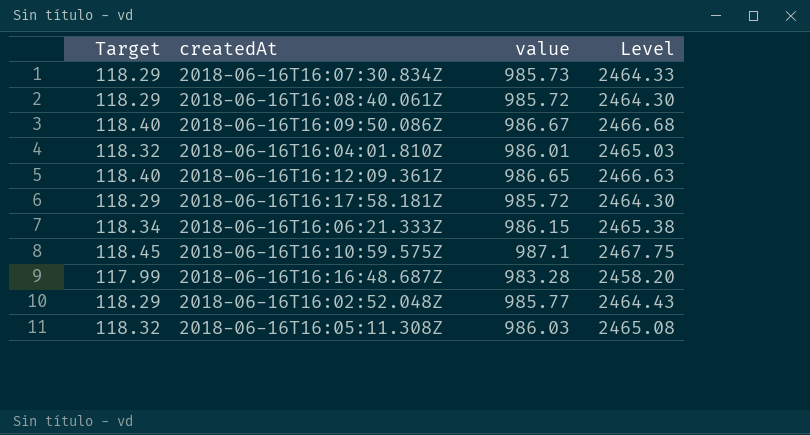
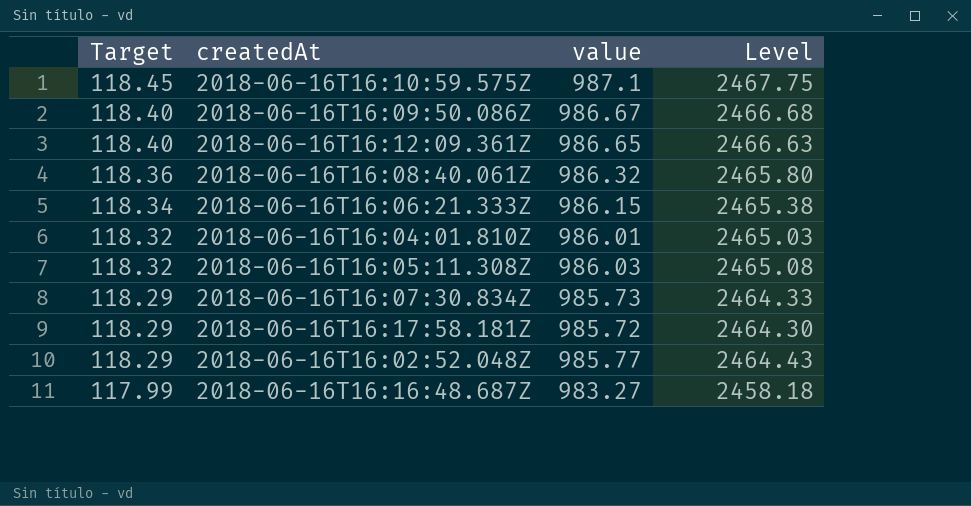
row order: none -> Target descending
2018-06-16T16:08:40.061Z | Target: 118.29 -> 118.36
2018-06-16T16:08:40.061Z | value: 985.72 -> 986.32
2018-06-16T16:08:40.061Z | Level: 2464.30 -> 2465.80
2018-06-16T16:16:48.687Z | value: 983.28 -> 983.27
2018-06-16T16:16:48.687Z | Level: 2458.20 -> 2458.18

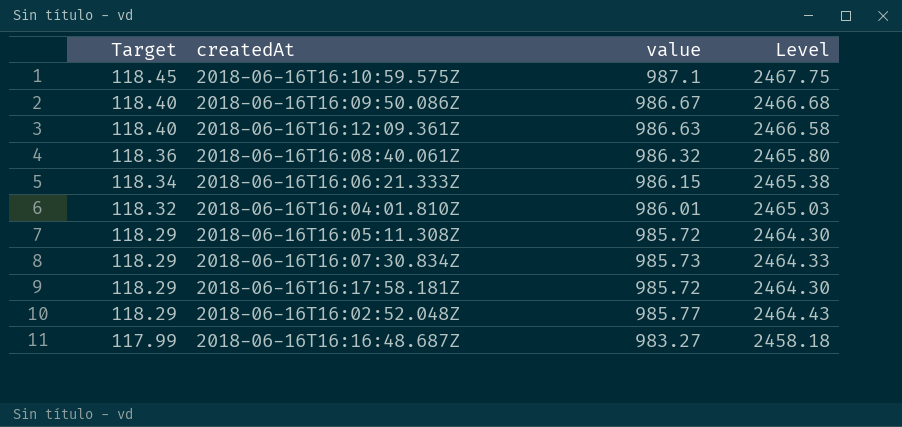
2018-06-16T16:12:09.361Z | value: 986.65 -> 986.63
2018-06-16T16:12:09.361Z | Level: 2466.63 -> 2466.58
2018-06-16T16:05:11.308Z | Target: 118.32 -> 118.29
2018-06-16T16:05:11.308Z | value: 986.03 -> 985.72
2018-06-16T16:05:11.308Z | Level: 2465.08 -> 2464.30

